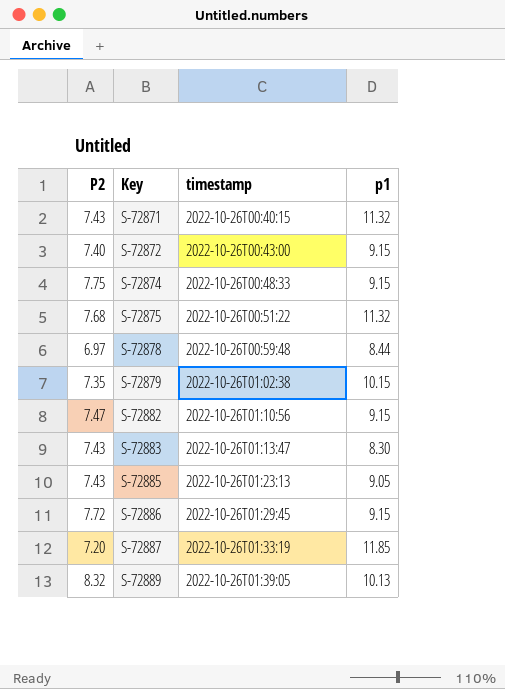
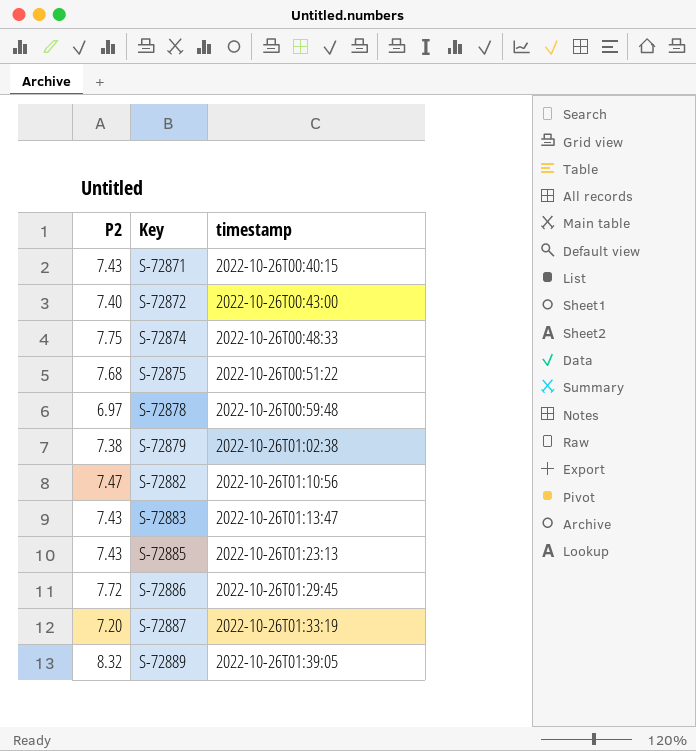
column p1 | position: 4 -> none
S-72879 | P2: 7.35 -> 7.38

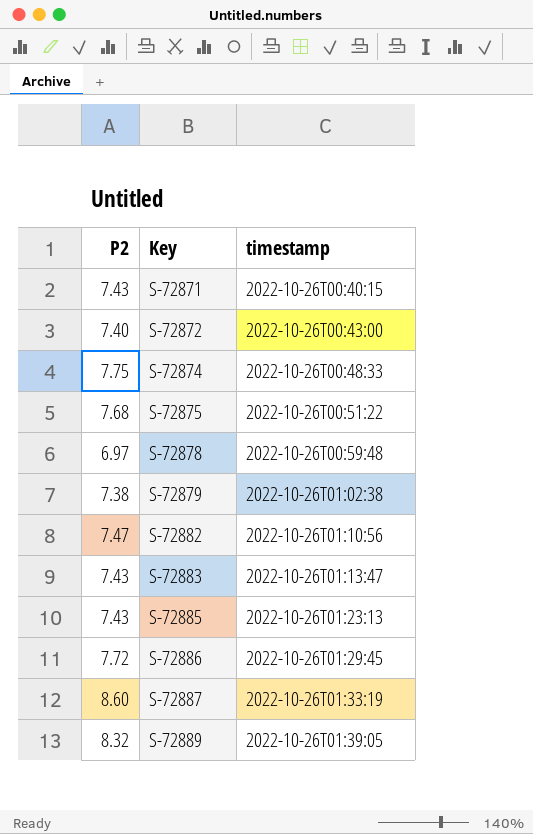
S-72887 | P2: 7.20 -> 8.60

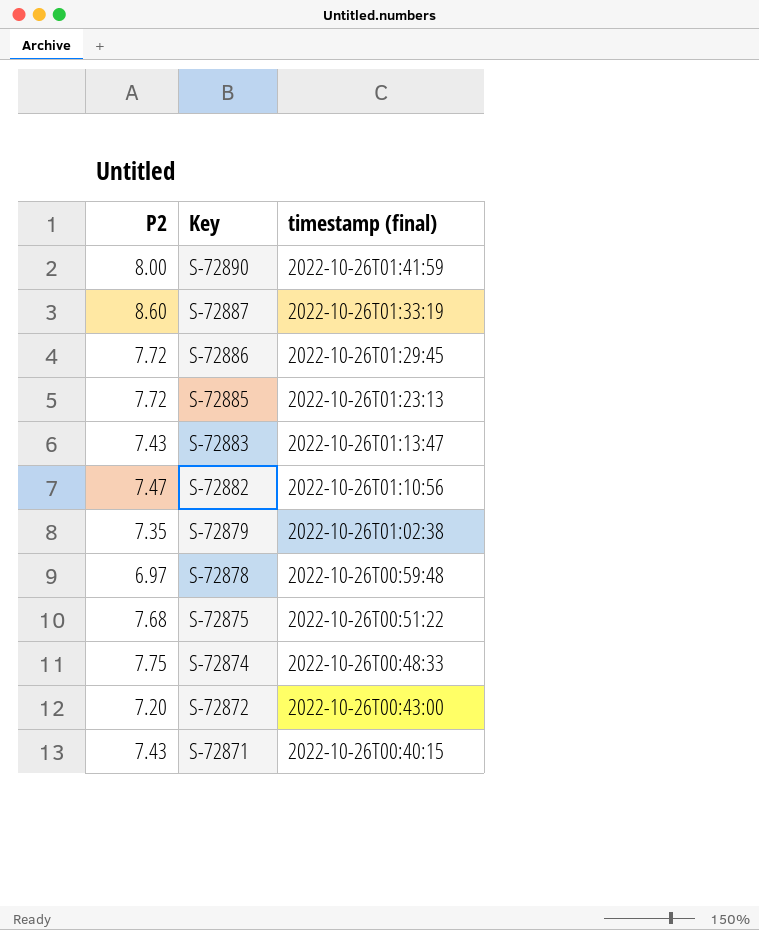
row order: Key ascending -> Key descending
column name: timestamp -> timestamp (final)
row S-72889: 8.32 | 2022-10-26T01:39:05 -> none
row S-72890: none -> 8.00 | 2022-10-26T01:41:59
S-72885 | P2: 7.43 -> 7.72
S-72879 | P2: 7.38 -> 7.35
S-72872 | P2: 7.40 -> 7.20

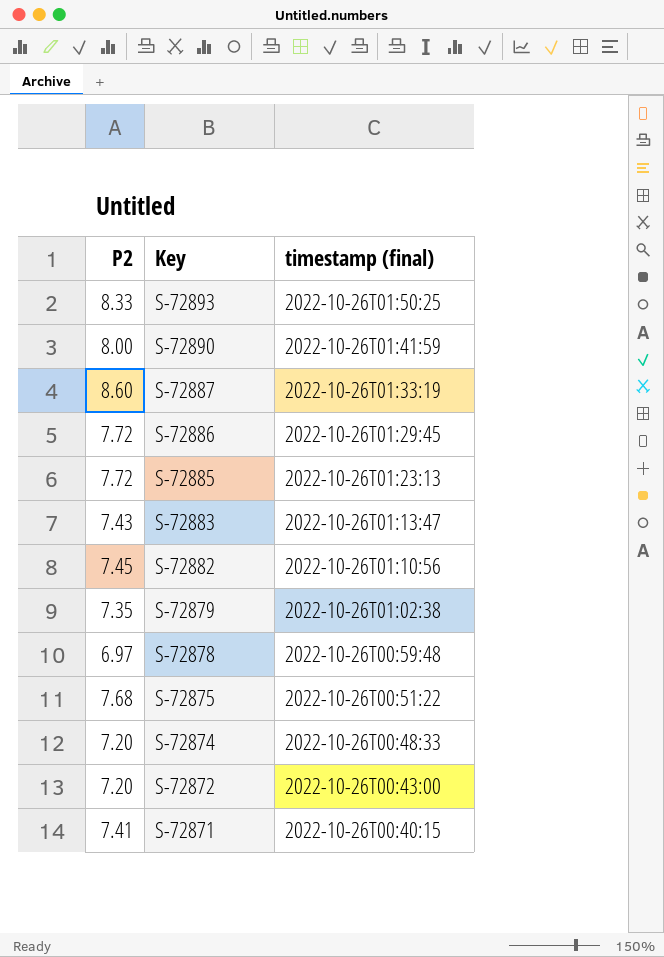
row S-72893: none -> 8.33 | 2022-10-26T01:50:25
S-72882 | P2: 7.47 -> 7.45
S-72874 | P2: 7.75 -> 7.20
S-72871 | P2: 7.43 -> 7.41

